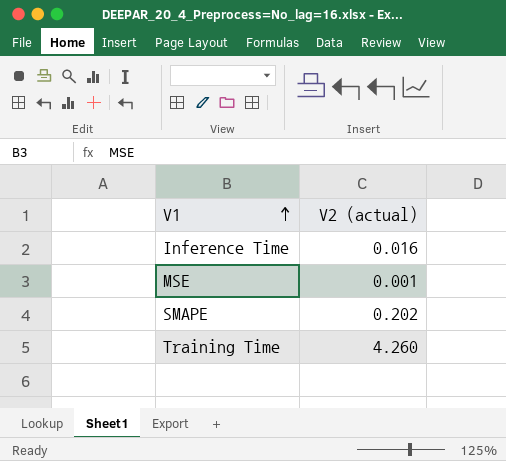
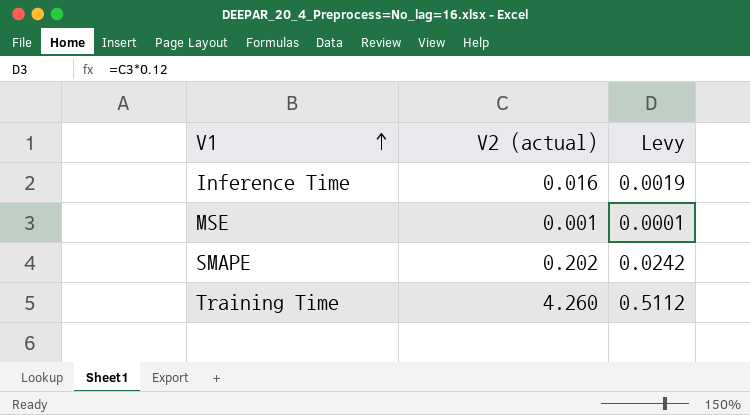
column Levy | formula: none -> [V2 (actual)] * 0.12

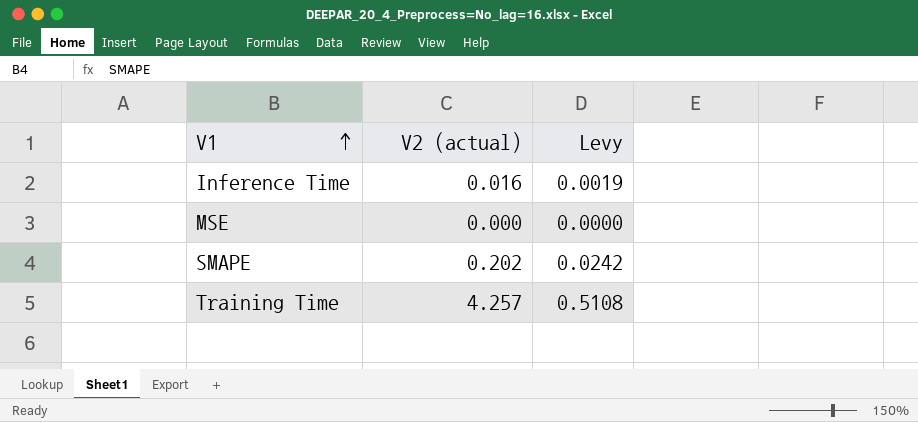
MSE | V2 (actual): 0.001 -> 0.000
MSE | Levy: 0.0001 -> 0.0000
Training Time | V2 (actual): 4.260 -> 4.257
Training Time | Levy: 0.5112 -> 0.5108

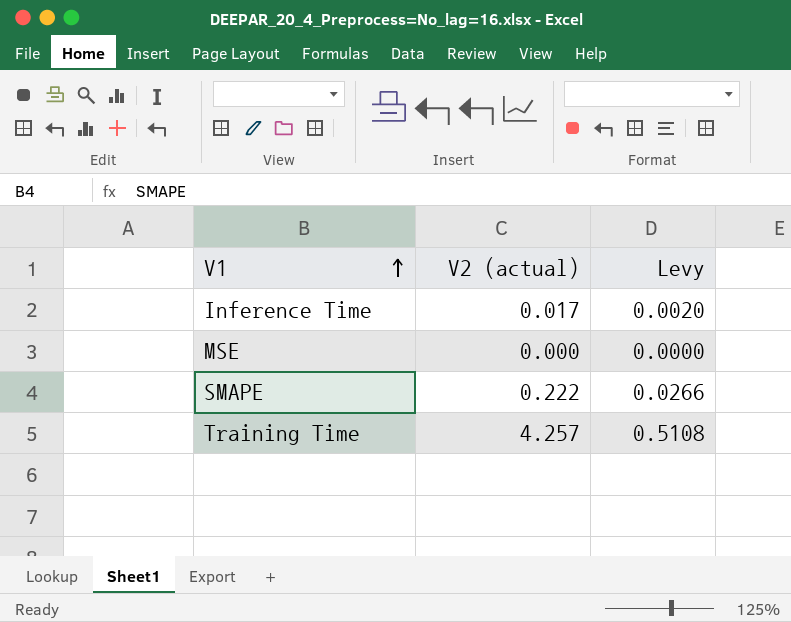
Inference Time | V2 (actual): 0.016 -> 0.017
Inference Time | Levy: 0.0019 -> 0.0020
SMAPE | V2 (actual): 0.202 -> 0.222
SMAPE | Levy: 0.0242 -> 0.0266

